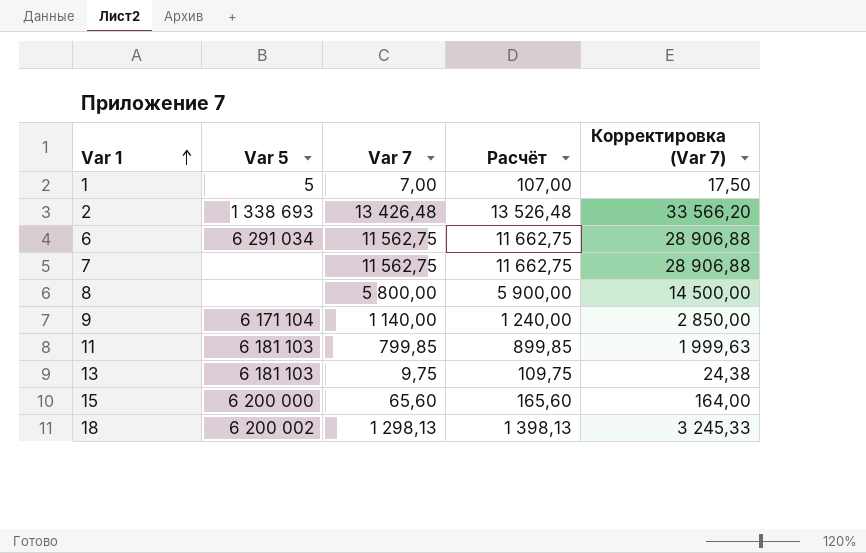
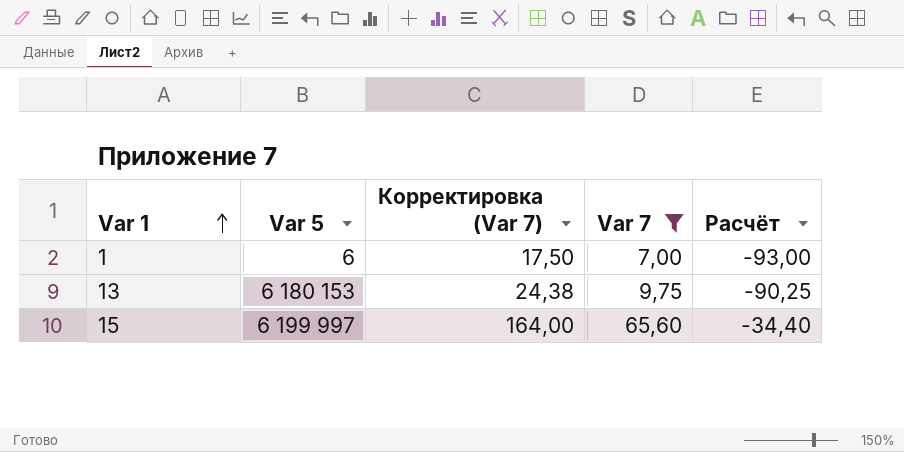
filter: none -> Var 7 <= 65,60
column Корректировка (Var 7) | position: 5 -> 3
column Расчёт | formula: [Var 7] + 100 -> [Var 7] - 100
1 | Var 5: 5 -> 6
13 | Var 5: 6 181 103 -> 6 180 153
15 | Var 5: 6 200 000 -> 6 199 997

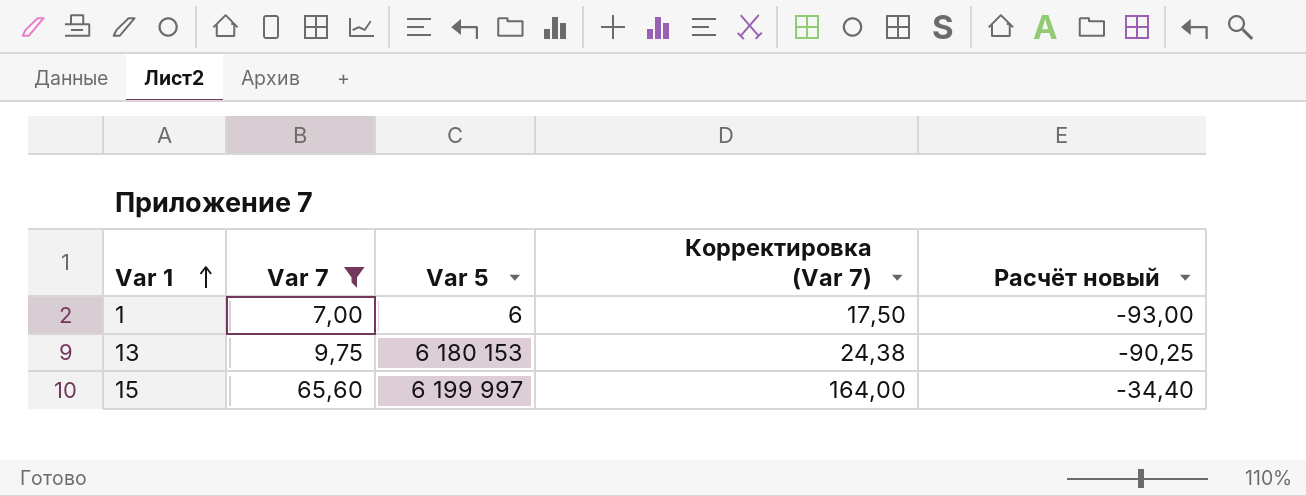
column Var 7 | position: 4 -> 2
column name: Расчёт -> Расчёт новый

